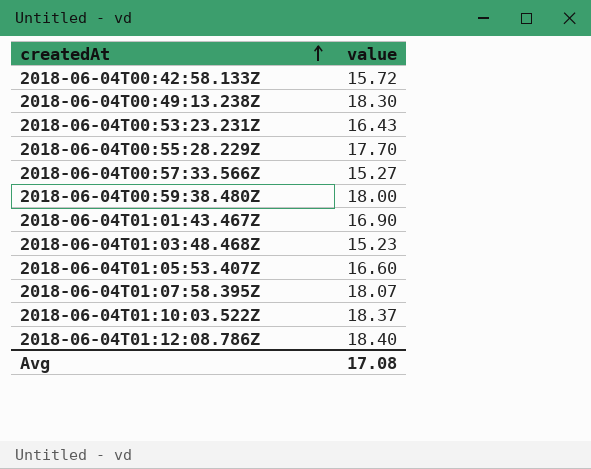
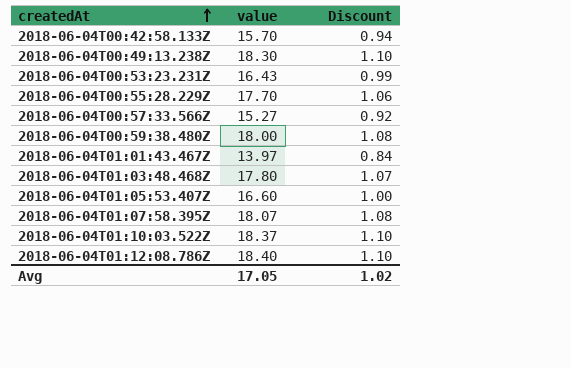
column Discount | formula: none -> [value] * 0.06
2018-06-04T00:42:58.133Z | value: 15.72 -> 15.70
2018-06-04T01:01:43.467Z | value: 16.90 -> 13.97
2018-06-04T01:03:48.468Z | value: 15.23 -> 17.80
Avg | value: 17.08 -> 17.05

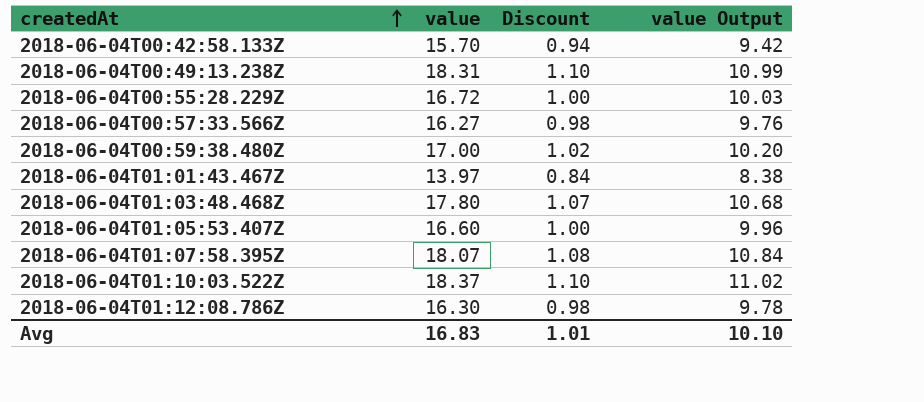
column value Output | formula: none -> [value] * 0.6
row 2018-06-04T00:53:23.231Z: 16.43 | 0.99 -> none
2018-06-04T00:49:13.238Z | value: 18.30 -> 18.31
2018-06-04T00:55:28.229Z | value: 17.70 -> 16.72
2018-06-04T00:55:28.229Z | Discount: 1.06 -> 1.00
2018-06-04T00:57:33.566Z | value: 15.27 -> 16.27
2018-06-04T00:57:33.566Z | Discount: 0.92 -> 0.98
2018-06-04T00:59:38.480Z | value: 18.00 -> 17.00
2018-06-04T00:59:38.480Z | Discount: 1.08 -> 1.02
2018-06-04T01:12:08.786Z | value: 18.40 -> 16.30
2018-06-04T01:12:08.786Z | Discount: 1.10 -> 0.98
Avg | value: 17.05 -> 16.83
Avg | Discount: 1.02 -> 1.01

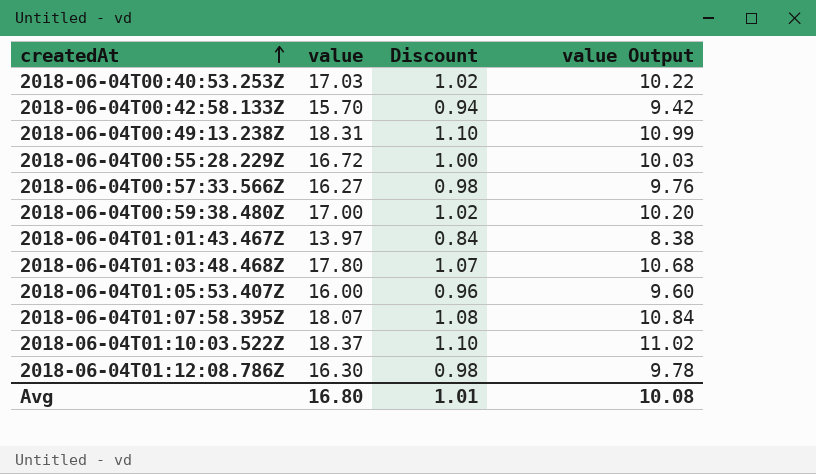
row 2018-06-04T00:40:53.253Z: none -> 17.03 | 1.02 | 10.22
2018-06-04T01:05:53.407Z | value: 16.60 -> 16.00
2018-06-04T01:05:53.407Z | Discount: 1.00 -> 0.96
2018-06-04T01:05:53.407Z | value Output: 9.96 -> 9.60
Avg | value: 16.83 -> 16.80
Avg | value Output: 10.10 -> 10.08

